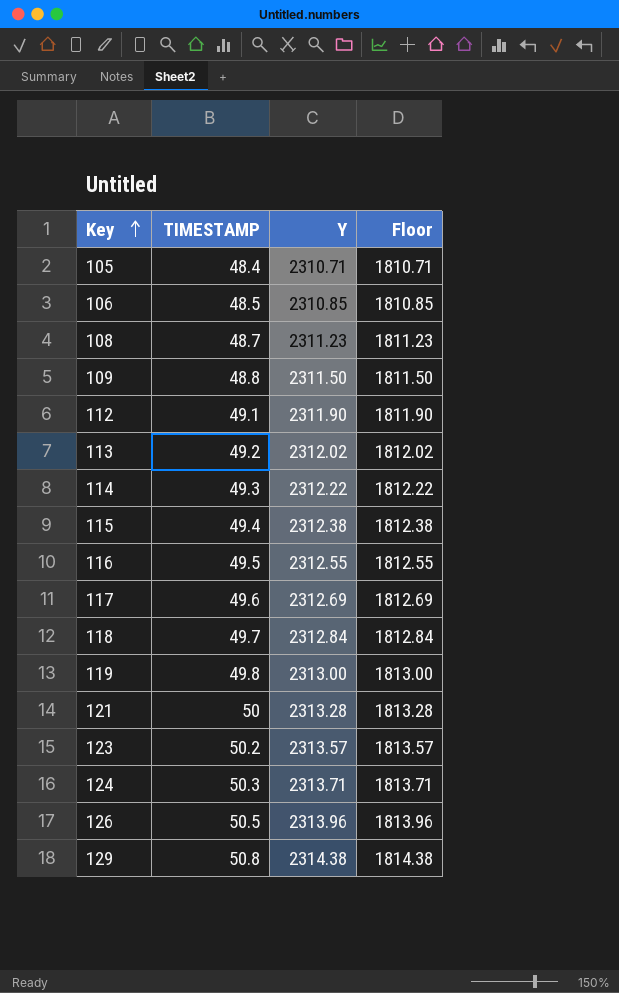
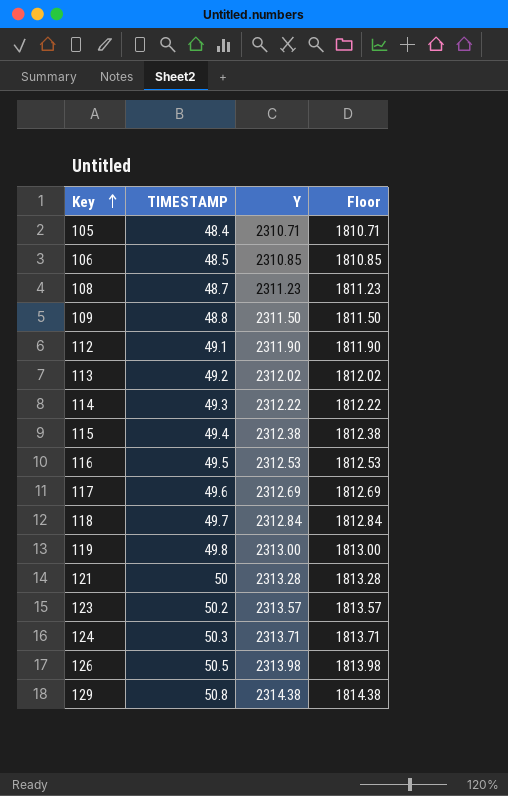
116 | Y: 2312.55 -> 2312.53
116 | Floor: 1812.55 -> 1812.53
126 | Y: 2313.96 -> 2313.98
126 | Floor: 1813.96 -> 1813.98

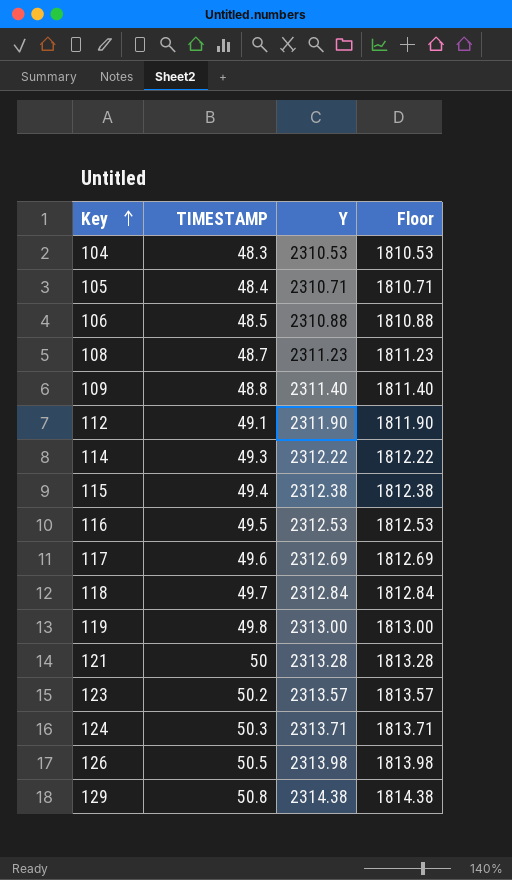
row 113: 49.2 | 2312.02 | 1812.02 -> none
row 104: none -> 48.3 | 2310.53 | 1810.53
106 | Y: 2310.85 -> 2310.88
106 | Floor: 1810.85 -> 1810.88
109 | Y: 2311.50 -> 2311.40
109 | Floor: 1811.50 -> 1811.40

